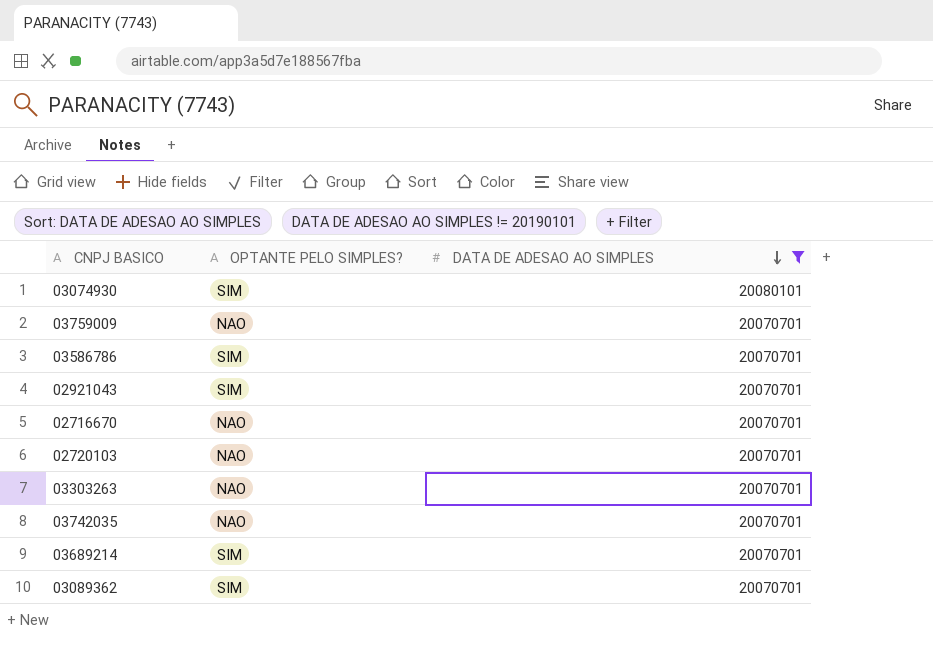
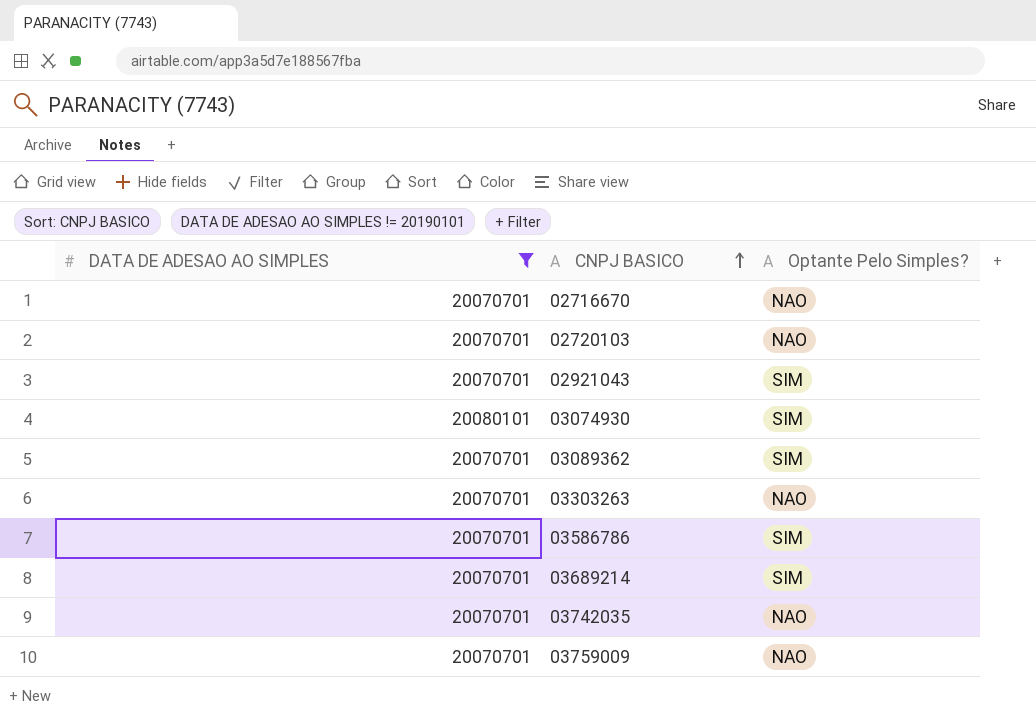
row order: DATA DE ADESAO AO SIMPLES descending -> CNPJ BASICO ascending
column DATA DE ADESAO AO SIMPLES | position: 3 -> 1
column name: OPTANTE PELO SIMPLES? -> Optante Pelo Simples?

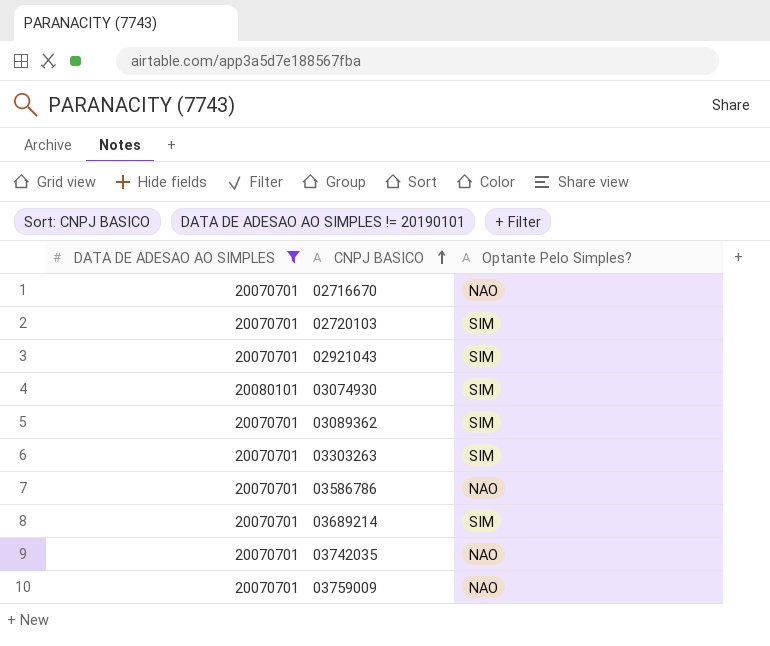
02720103 | Optante Pelo Simples?: NAO -> SIM
03303263 | Optante Pelo Simples?: NAO -> SIM
03586786 | Optante Pelo Simples?: SIM -> NAO

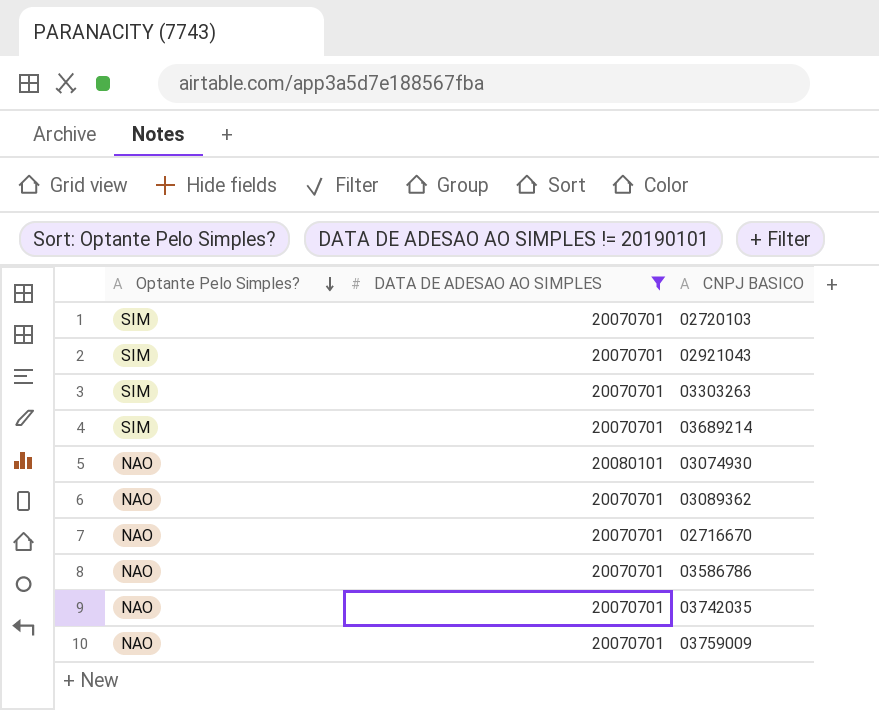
row order: CNPJ BASICO ascending -> Optante Pelo Simples? descending
column Optante Pelo Simples? | position: 3 -> 1
03074930 | Optante Pelo Simples?: SIM -> NAO
03089362 | Optante Pelo Simples?: SIM -> NAO

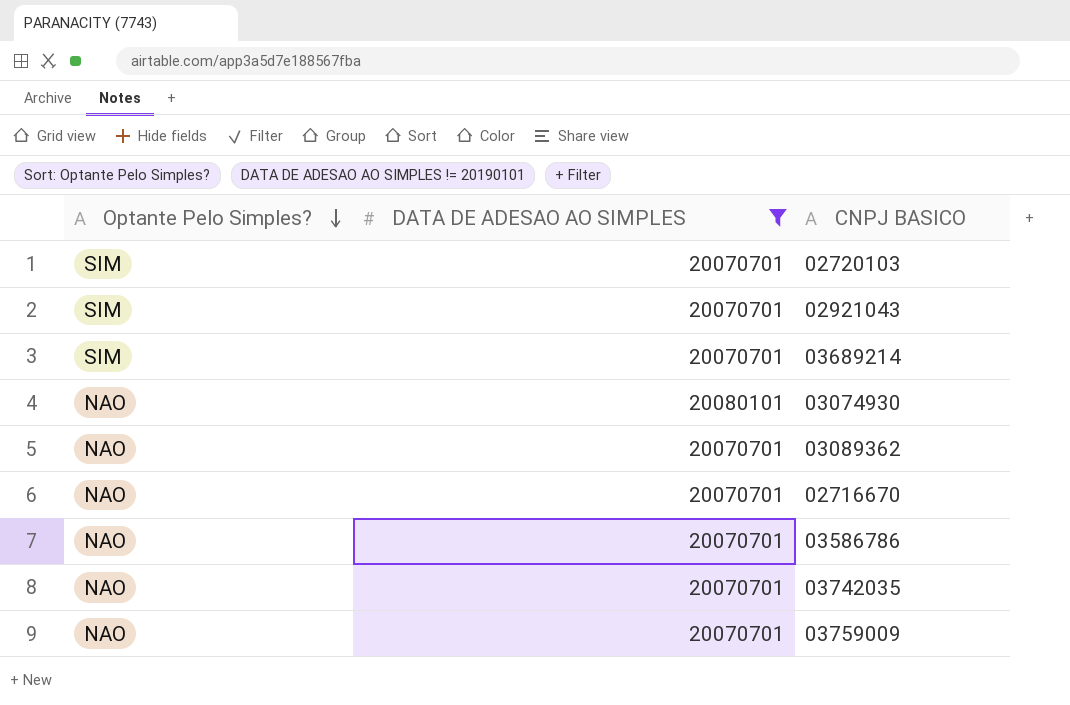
row 03303263: SIM | 20070701 -> none

